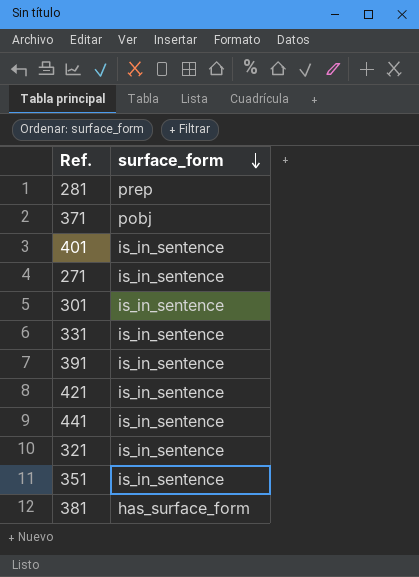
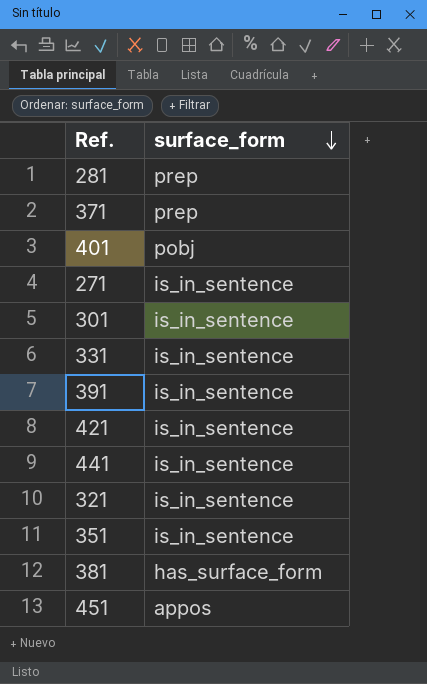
371 | surface_form: pobj -> prep
401 | surface_form: is_in_sentence -> pobj
row 451: none -> appos

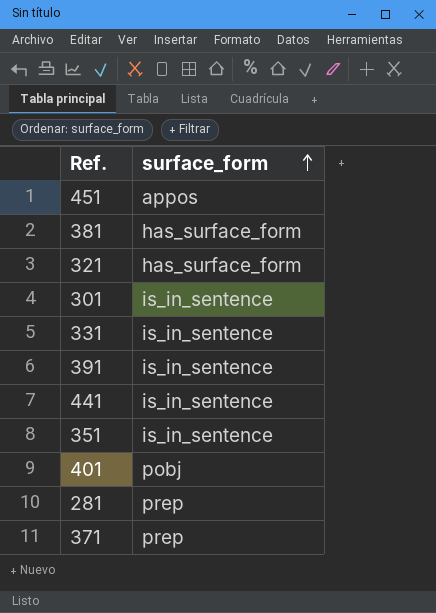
row order: surface_form descending -> surface_form ascending
row 271: is_in_sentence -> none
row 421: is_in_sentence -> none
321 | surface_form: is_in_sentence -> has_surface_form

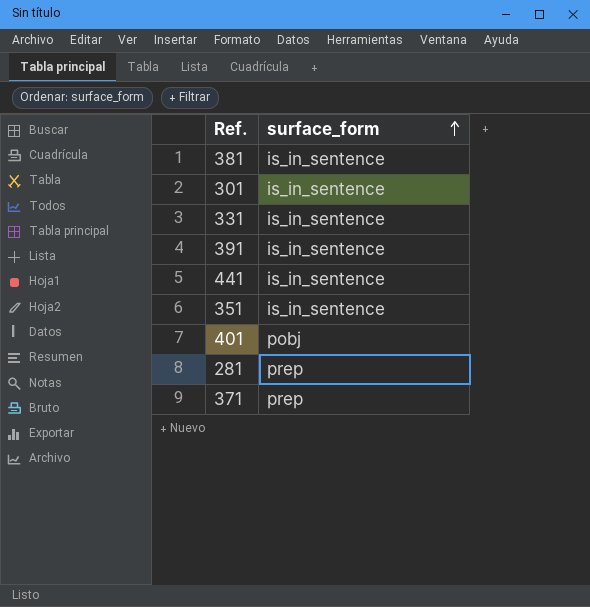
row 451: appos -> none
row 321: has_surface_form -> none
381 | surface_form: has_surface_form -> is_in_sentence

